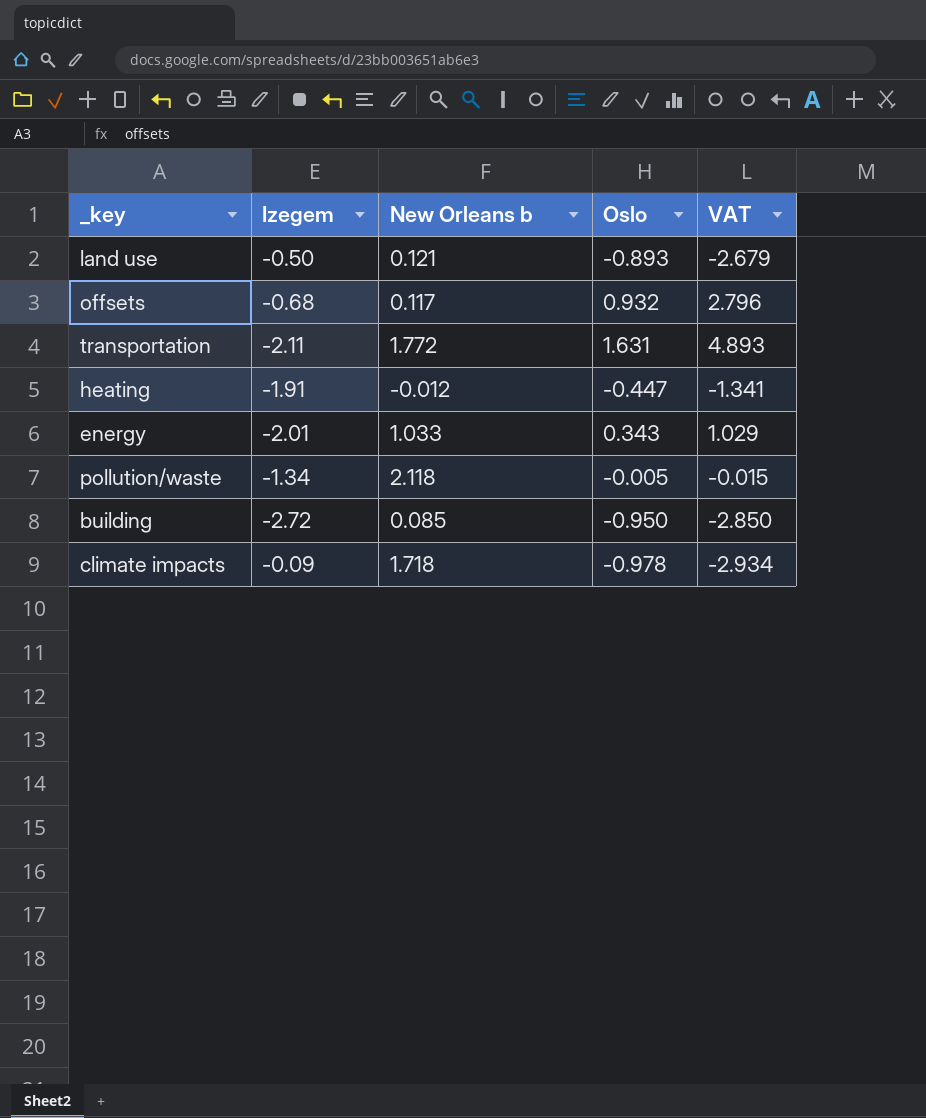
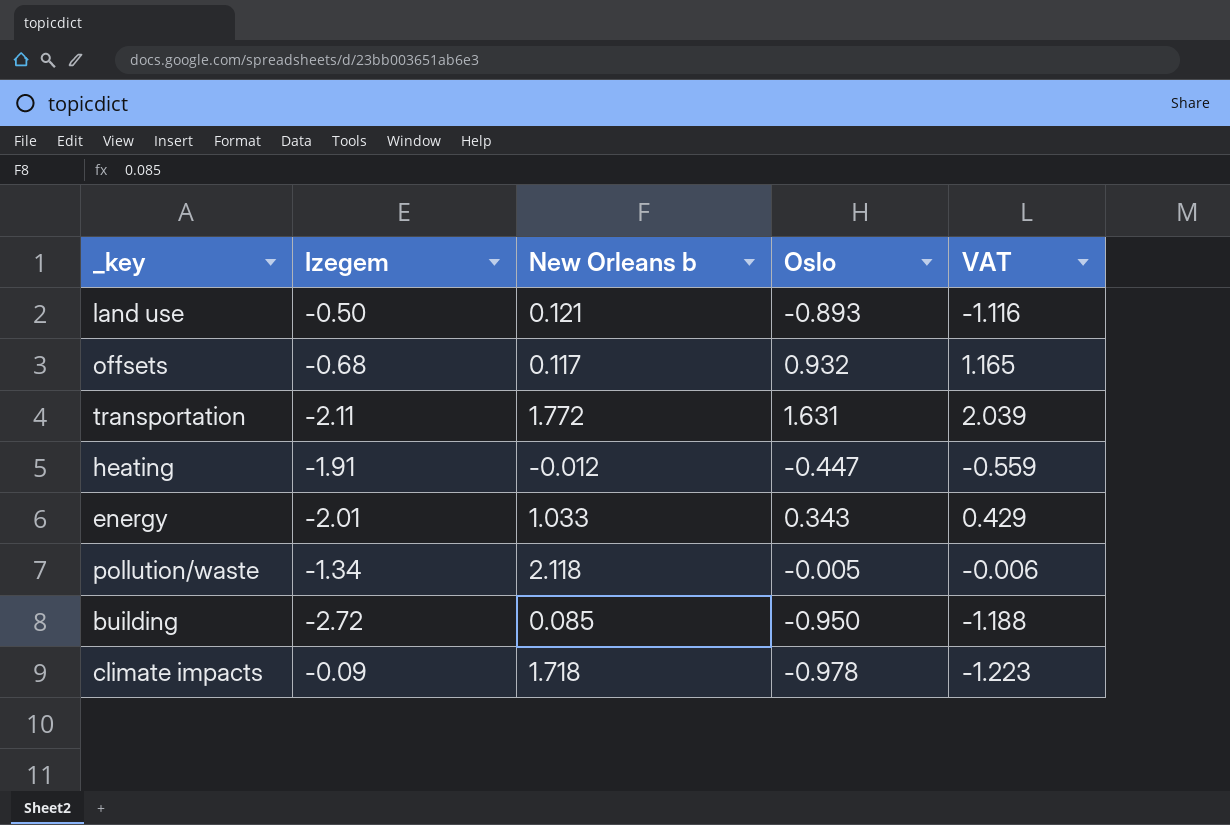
column VAT | formula: [Oslo] * 3 -> [Oslo] * 1.25

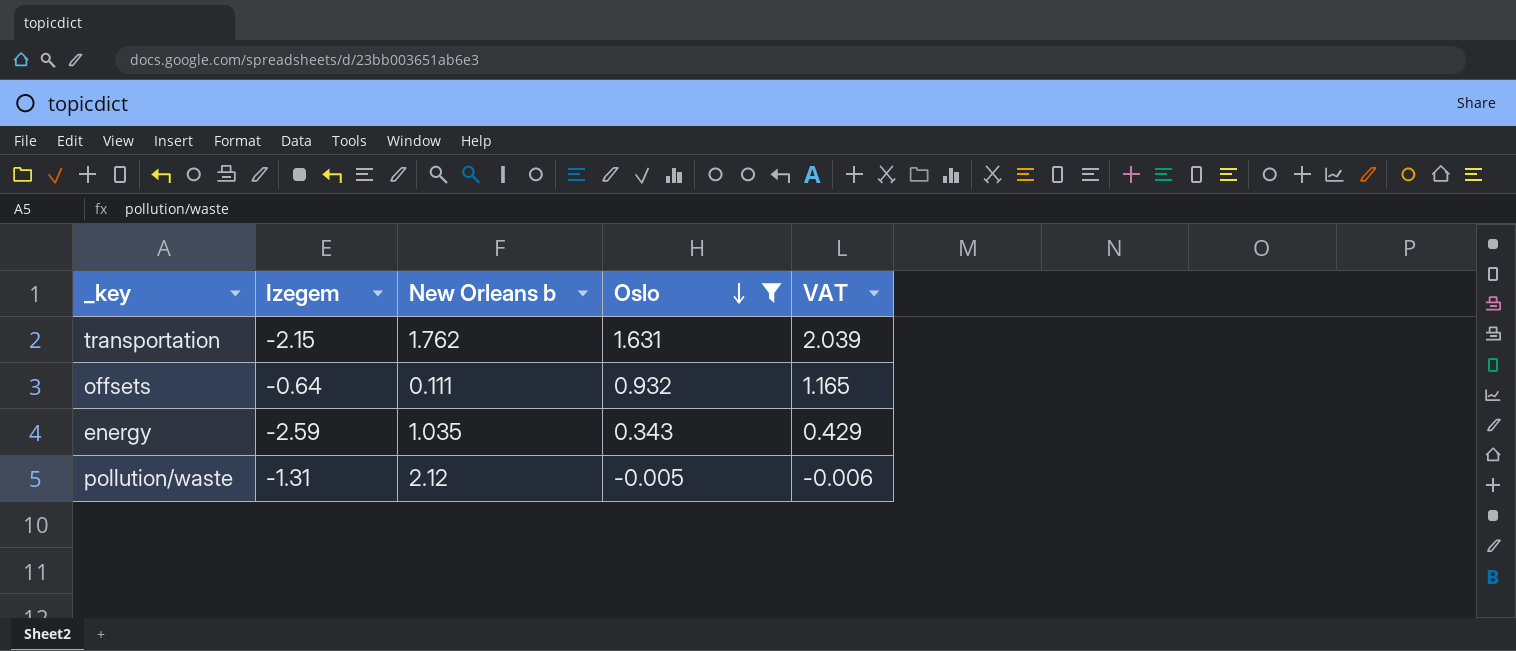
filter: none -> Oslo >= -0.005
row order: none -> Oslo descending
transportation | Izegem: -2.11 -> -2.15
transportation | New Orleans b: 1.772 -> 1.762
offsets | Izegem: -0.68 -> -0.64
offsets | New Orleans b: 0.117 -> 0.111
energy | Izegem: -2.01 -> -2.59
energy | New Orleans b: 1.033 -> 1.035
pollution/waste | Izegem: -1.34 -> -1.31
pollution/waste | New Orleans b: 2.118 -> 2.12

